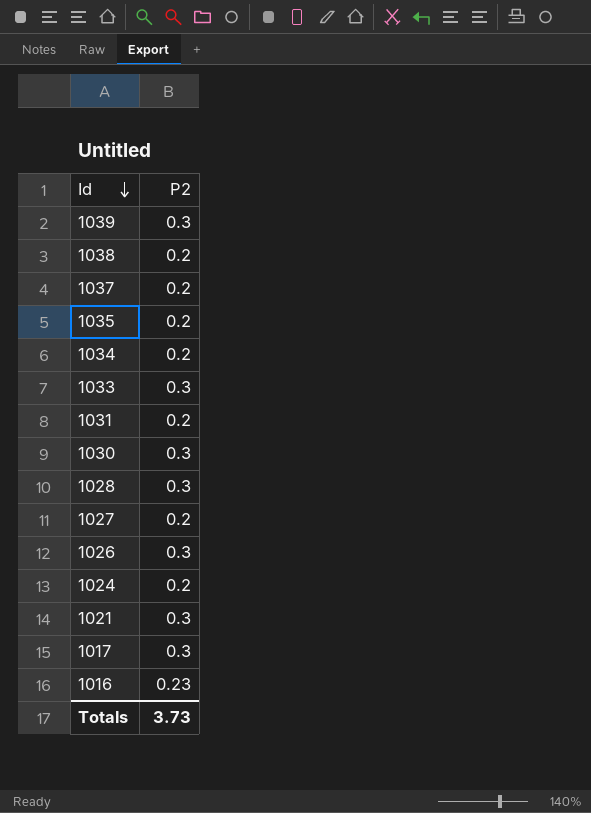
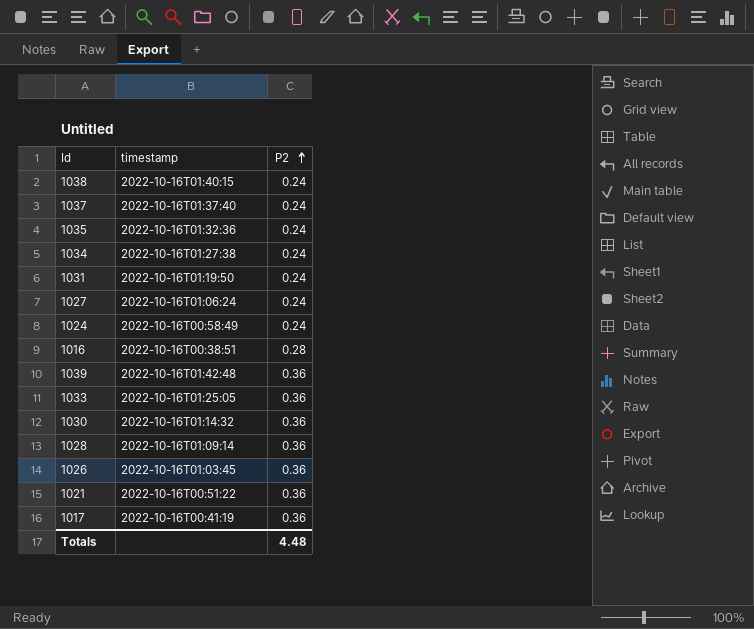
row order: Id descending -> P2 ascending
column timestamp | position: none -> 2
1038 | P2: 0.2 -> 0.24
1037 | P2: 0.2 -> 0.24
1035 | P2: 0.2 -> 0.24
1034 | P2: 0.2 -> 0.24
1031 | P2: 0.2 -> 0.24
1027 | P2: 0.2 -> 0.24
1024 | P2: 0.2 -> 0.24
1016 | P2: 0.23 -> 0.28
1039 | P2: 0.3 -> 0.36
1033 | P2: 0.3 -> 0.36
1030 | P2: 0.3 -> 0.36
1028 | P2: 0.3 -> 0.36
1026 | P2: 0.3 -> 0.36
1021 | P2: 0.3 -> 0.36
1017 | P2: 0.3 -> 0.36
Totals | P2: 3.73 -> 4.48

